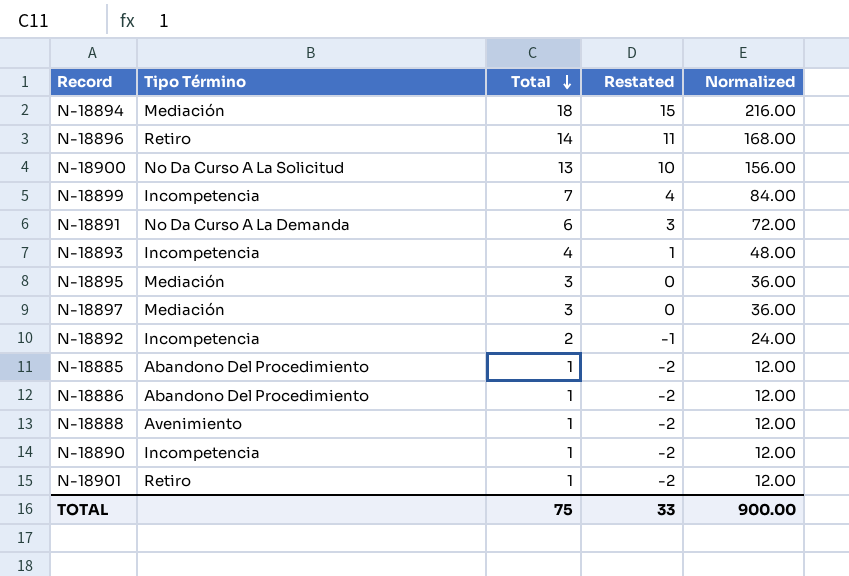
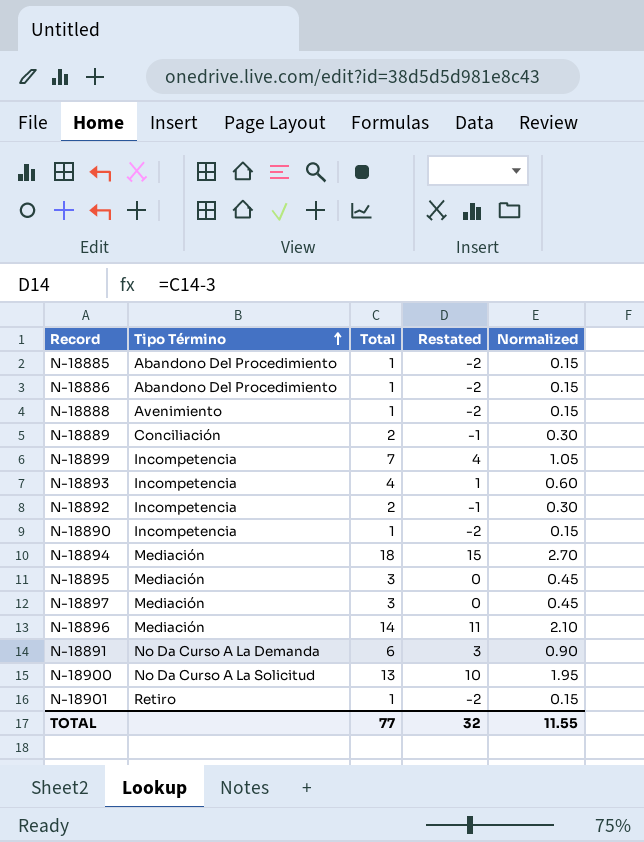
row order: Total descending -> Tipo Término ascending
column Normalized | formula: [Total] * 12 -> [Total] * 0.15
row N-18889: none -> Conciliación | 2 | -1 | 0.30
N-18896 | Tipo Término: Retiro -> Mediación
TOTAL | Total: 75 -> 77
TOTAL | Restated: 33 -> 32
TOTAL | Normalized: 900.00 -> 11.55

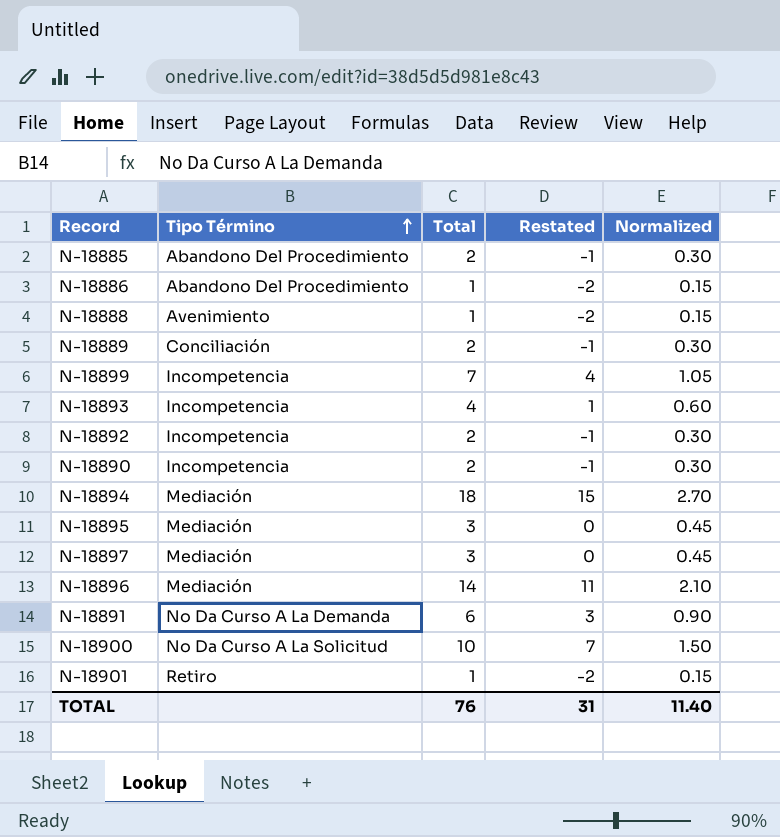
N-18885 | Total: 1 -> 2
N-18885 | Restated: -2 -> -1
N-18885 | Normalized: 0.15 -> 0.30
N-18890 | Total: 1 -> 2
N-18890 | Restated: -2 -> -1
N-18890 | Normalized: 0.15 -> 0.30
N-18900 | Total: 13 -> 10
N-18900 | Restated: 10 -> 7
N-18900 | Normalized: 1.95 -> 1.50
TOTAL | Total: 77 -> 76
TOTAL | Restated: 32 -> 31
TOTAL | Normalized: 11.55 -> 11.40

